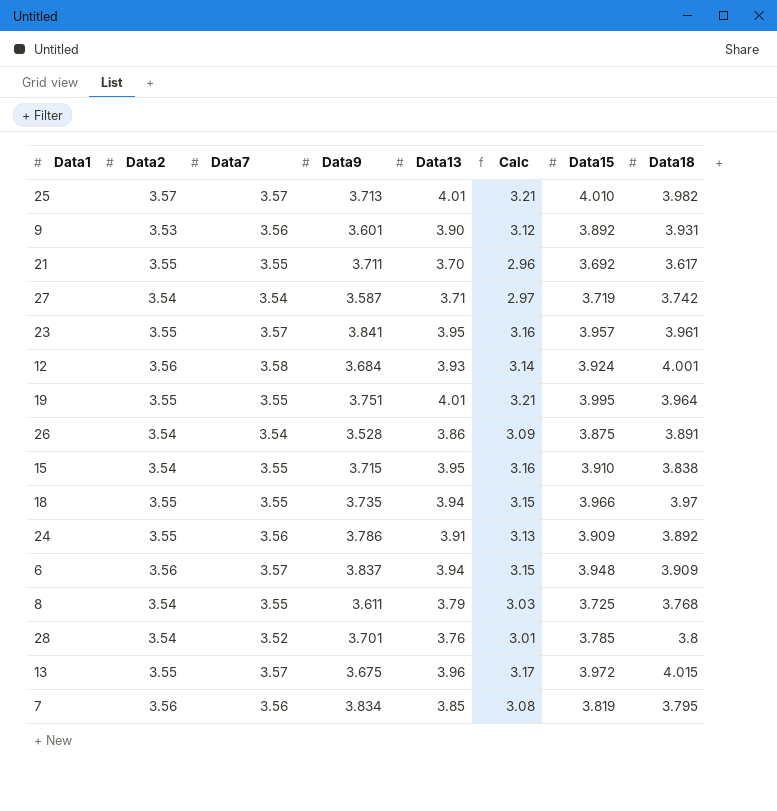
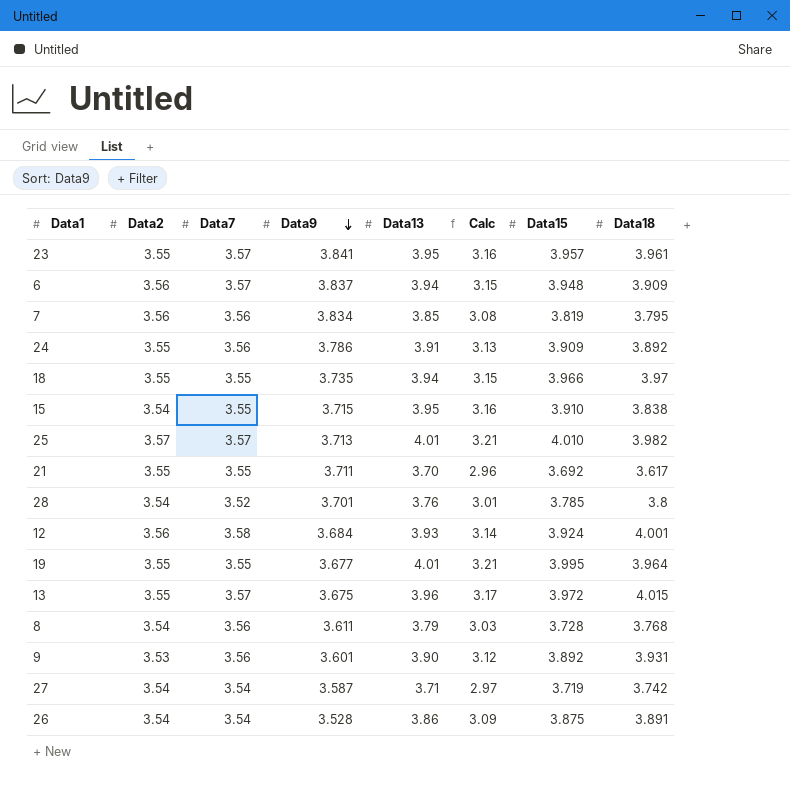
row order: none -> Data9 descending
19 | Data9: 3.751 -> 3.677
8 | Data7: 3.55 -> 3.56
8 | Data15: 3.725 -> 3.728

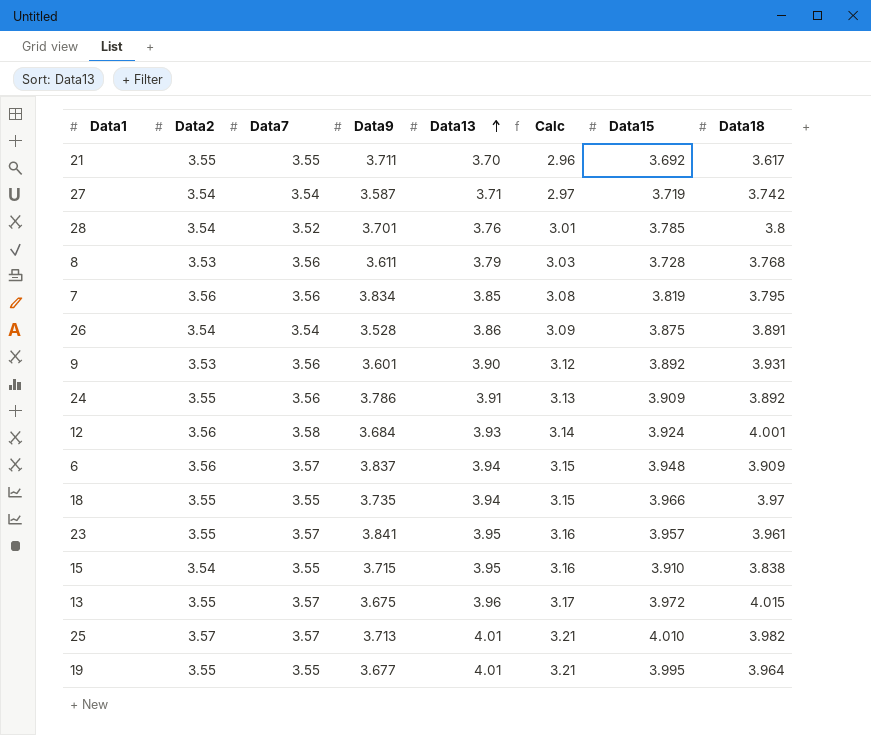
row order: Data9 descending -> Data13 ascending
8 | Data2: 3.54 -> 3.53

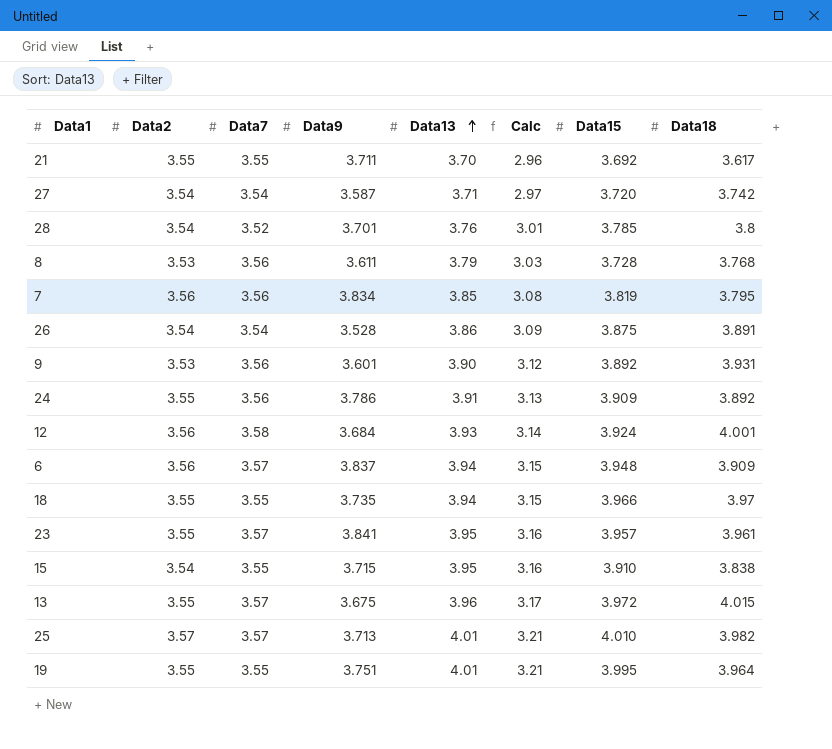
27 | Data15: 3.719 -> 3.720
19 | Data9: 3.677 -> 3.751

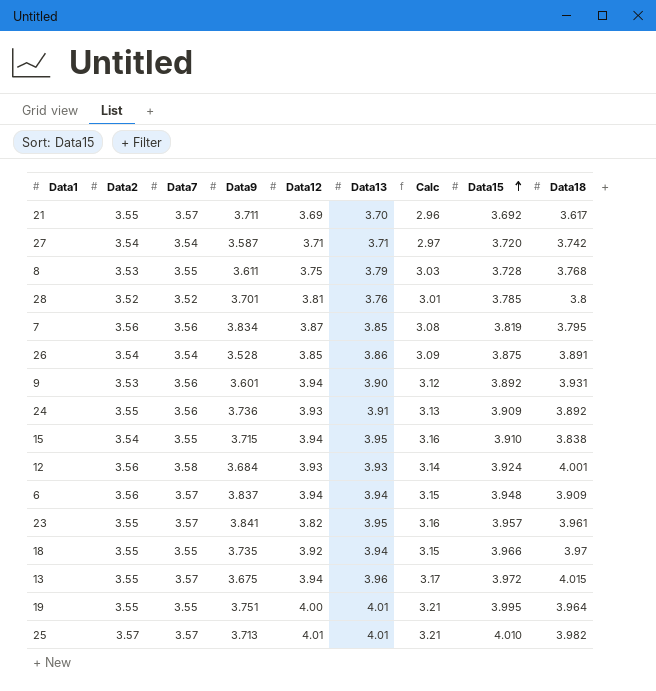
row order: Data13 ascending -> Data15 ascending
column Data12 | position: none -> 5
21 | Data7: 3.55 -> 3.57
8 | Data7: 3.56 -> 3.55
28 | Data2: 3.54 -> 3.52
24 | Data9: 3.786 -> 3.736

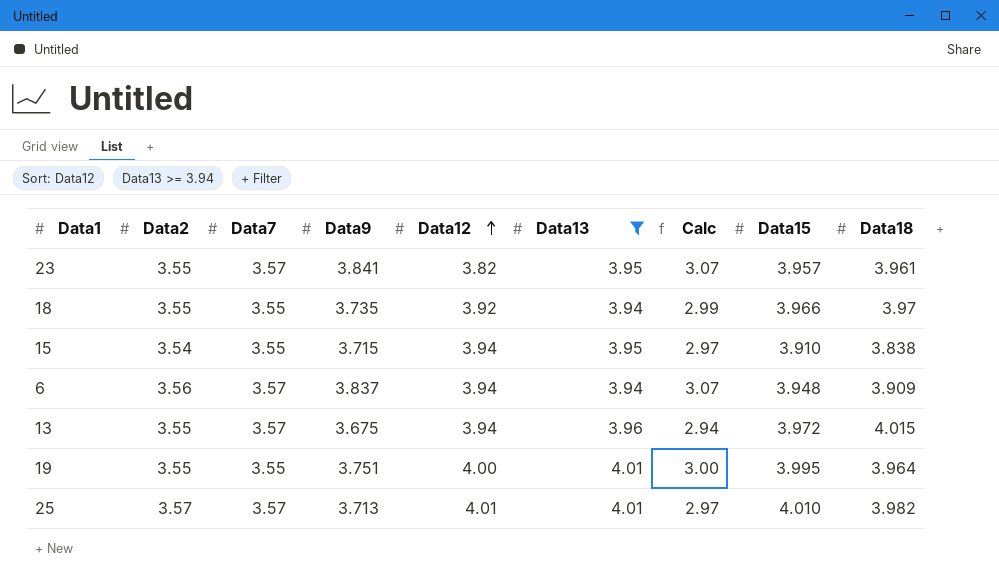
filter: none -> Data13 >= 3.94
row order: Data15 ascending -> Data12 ascending
column Calc | formula: [Data13] * 0.8 -> [Data9] * 0.8

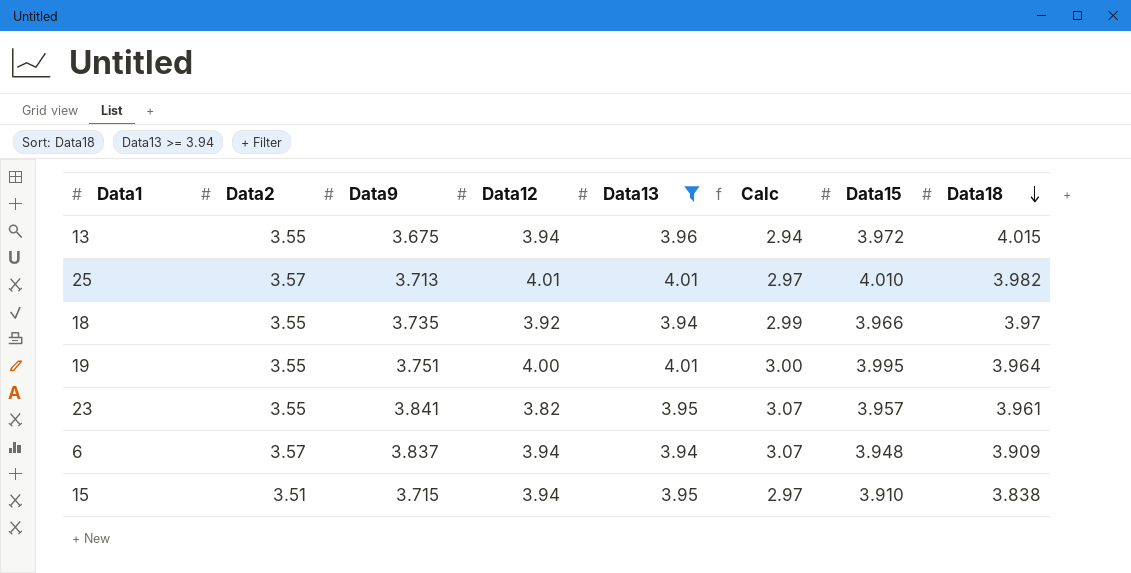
row order: Data12 ascending -> Data18 descending
column Data7 | position: 3 -> none
6 | Data2: 3.56 -> 3.57
15 | Data2: 3.54 -> 3.51

